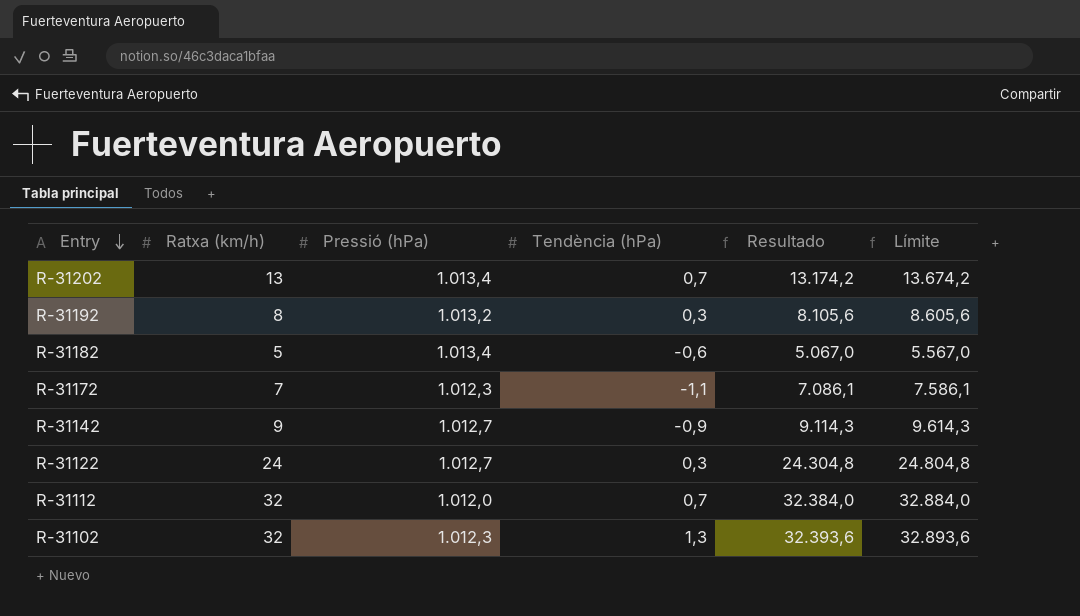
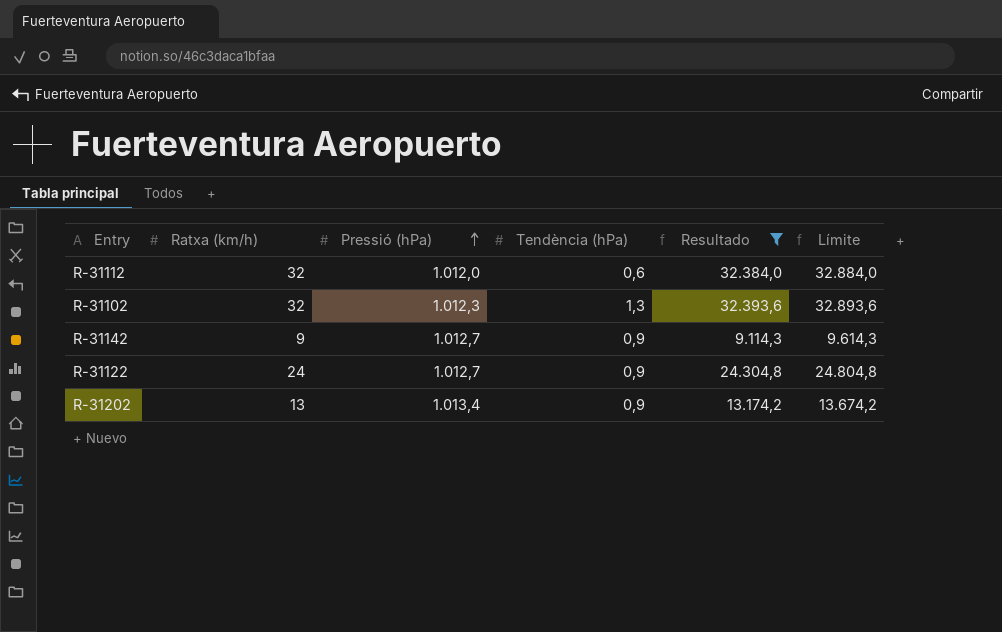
filter: none -> Resultado >= 9.114,3
row order: Entry descending -> Pressió (hPa) ascending
R-31112 | Tendència (hPa): 0,7 -> 0,6
R-31142 | Tendència (hPa): -0,9 -> 0,9
R-31122 | Tendència (hPa): 0,3 -> 0,9
R-31202 | Tendència (hPa): 0,7 -> 0,9

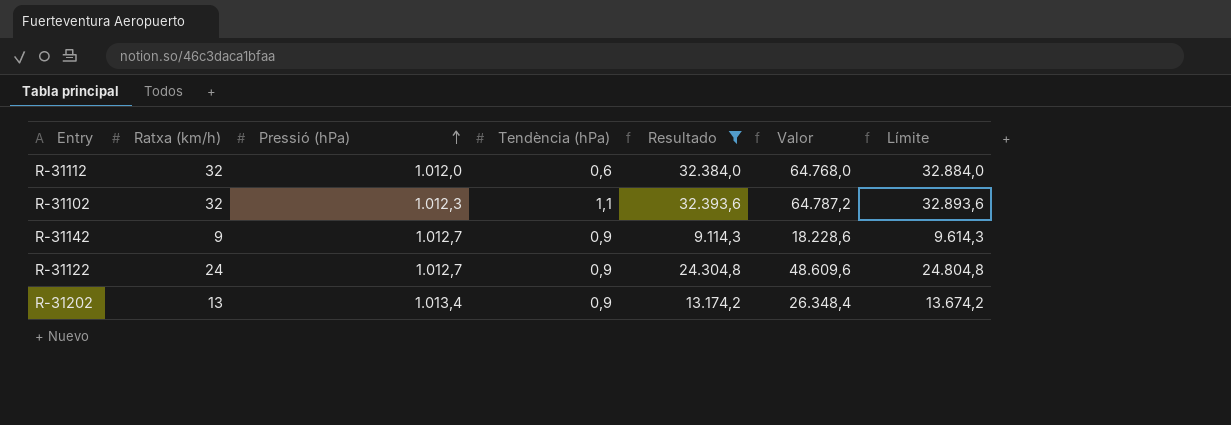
column Valor | formula: none -> [Resultado] * 2
R-31102 | Tendència (hPa): 1,3 -> 1,1

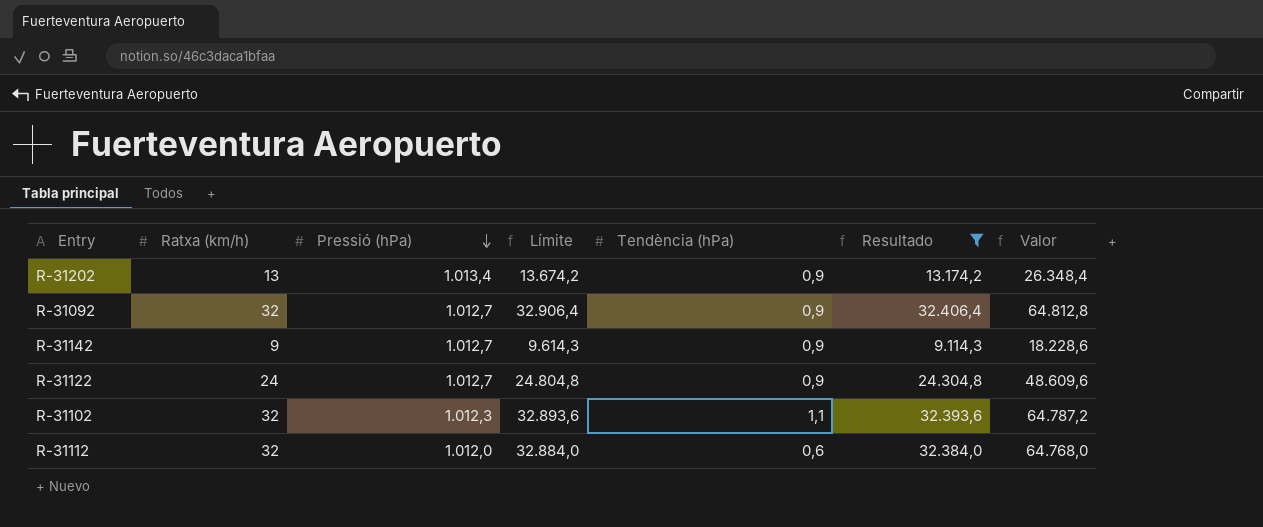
row order: Pressió (hPa) ascending -> Pressió (hPa) descending
column Límite | position: 7 -> 4
row R-31092: none -> 32 | 1.012,7 | 32.906,4 | 0,9 | 32.406,4 | 64.812,8

